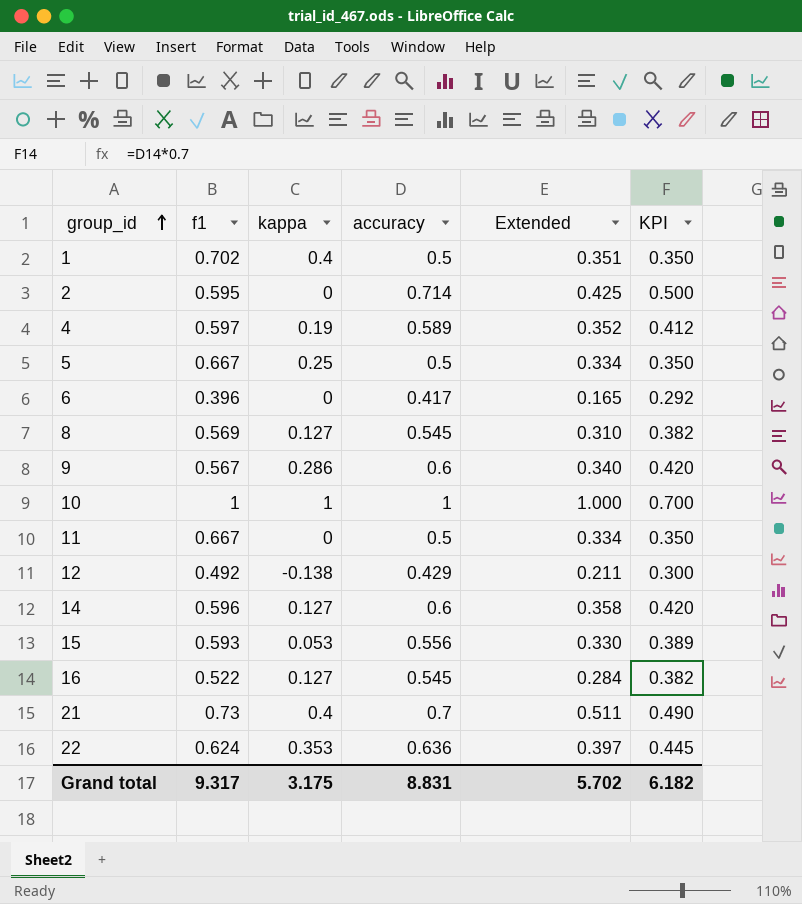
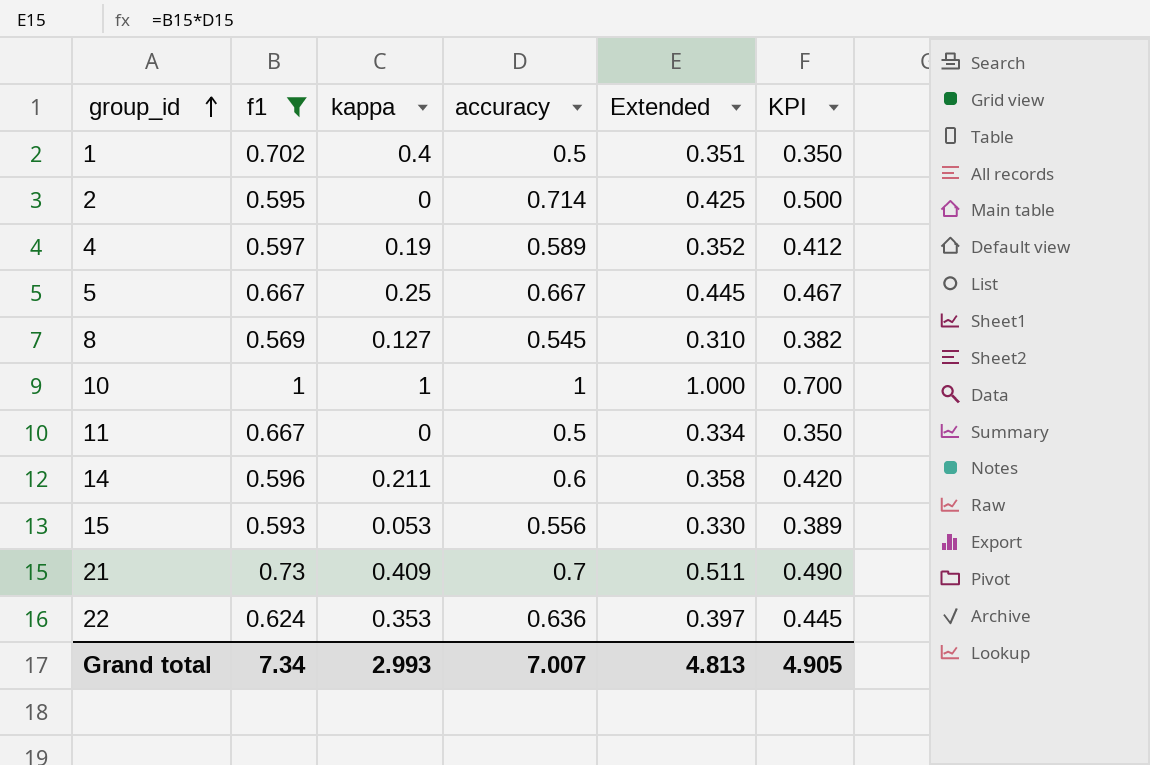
filter: none -> f1 >= 0.569
5 | accuracy: 0.5 -> 0.667
5 | Extended: 0.334 -> 0.445
5 | KPI: 0.350 -> 0.467
14 | kappa: 0.127 -> 0.211
21 | kappa: 0.4 -> 0.409
Grand total | f1: 9.317 -> 7.34
Grand total | kappa: 3.175 -> 2.993
Grand total | accuracy: 8.831 -> 7.007
Grand total | Extended: 5.702 -> 4.813
Grand total | KPI: 6.182 -> 4.905

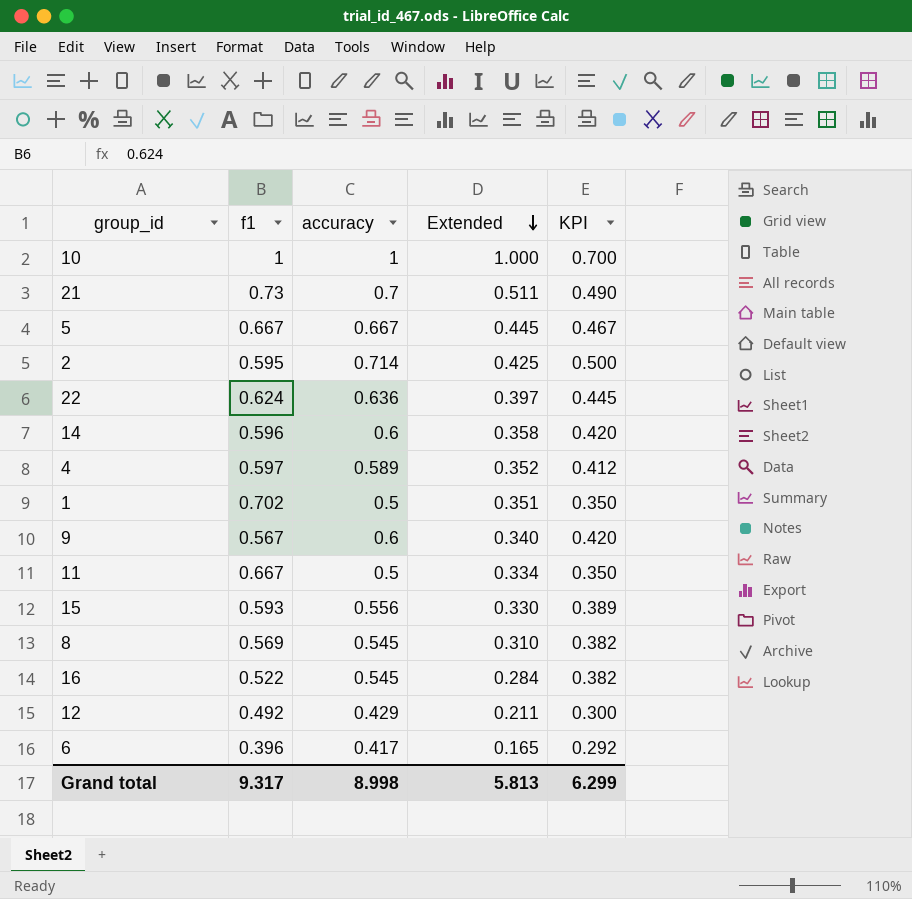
filter: f1 >= 0.569 -> none
row order: group_id ascending -> Extended descending
column kappa | position: 3 -> none
Grand total | f1: 7.34 -> 9.317
Grand total | accuracy: 7.007 -> 8.998
Grand total | Extended: 4.813 -> 5.813
Grand total | KPI: 4.905 -> 6.299

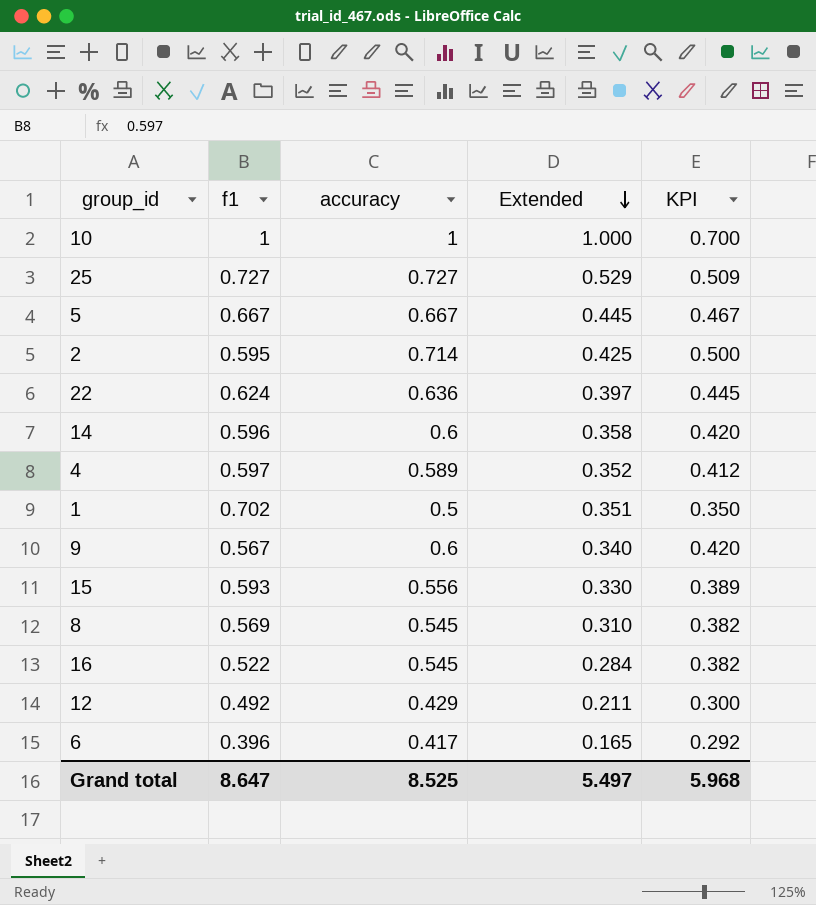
row 21: 0.73 | 0.7 | 0.511 | 0.490 -> none
row 11: 0.667 | 0.5 | 0.334 | 0.350 -> none
row 25: none -> 0.727 | 0.727 | 0.529 | 0.509
Grand total | f1: 9.317 -> 8.647
Grand total | accuracy: 8.998 -> 8.525
Grand total | Extended: 5.813 -> 5.497
Grand total | KPI: 6.299 -> 5.968

